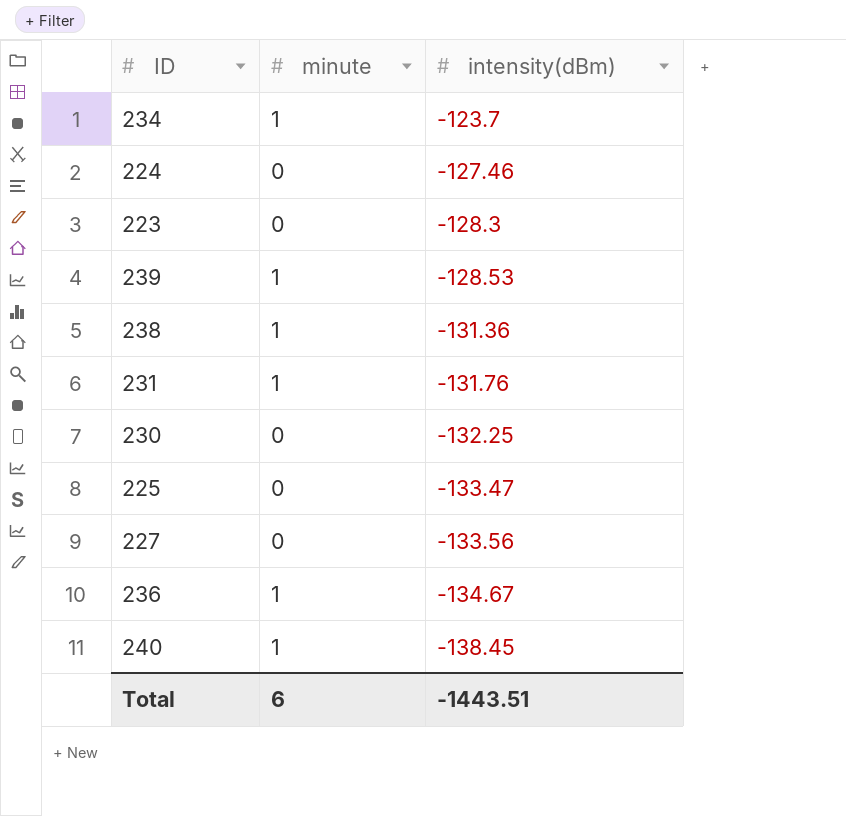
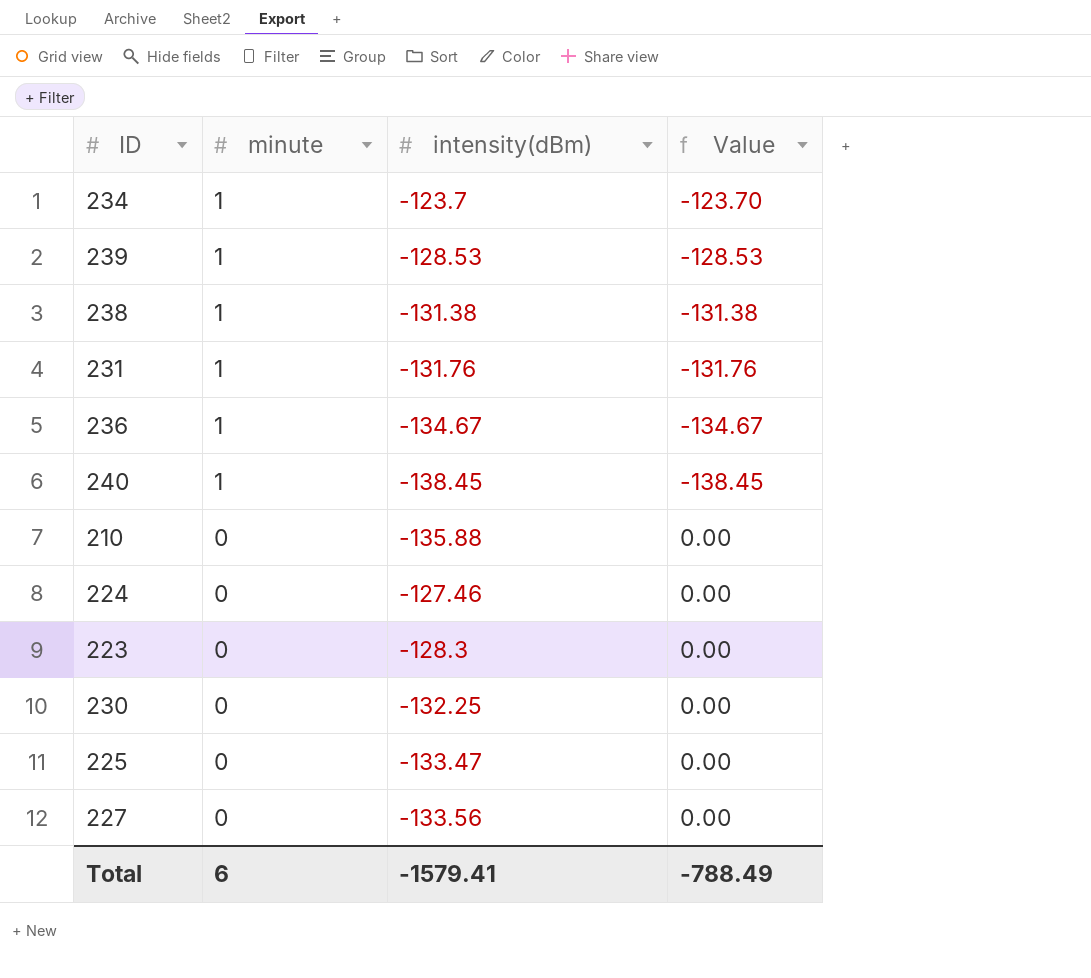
row order: intensity(dBm) descending -> minute descending
column Value | formula: none -> [minute] * [intensity(dBm)]
238 | intensity(dBm): -131.36 -> -131.38
row 210: none -> 0 | -135.88 | 0.00
Total | intensity(dBm): -1443.51 -> -1579.41

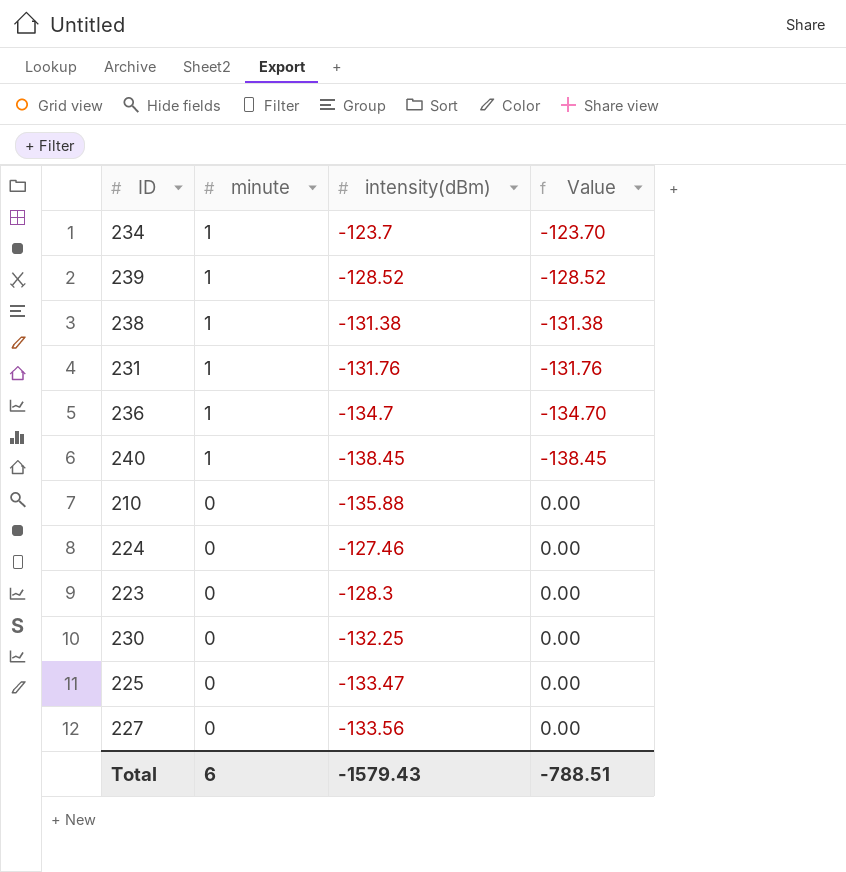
239 | intensity(dBm): -128.53 -> -128.52
239 | Value: -128.53 -> -128.52
236 | intensity(dBm): -134.67 -> -134.7
236 | Value: -134.67 -> -134.70
Total | intensity(dBm): -1579.41 -> -1579.43
Total | Value: -788.49 -> -788.51

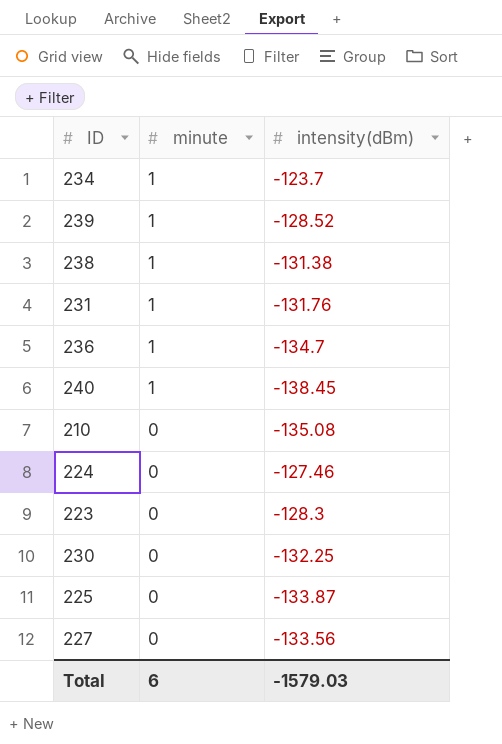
column Value | formula: [minute] * [intensity(dBm)] -> none
210 | intensity(dBm): -135.88 -> -135.08
225 | intensity(dBm): -133.47 -> -133.87
Total | intensity(dBm): -1579.43 -> -1579.03

